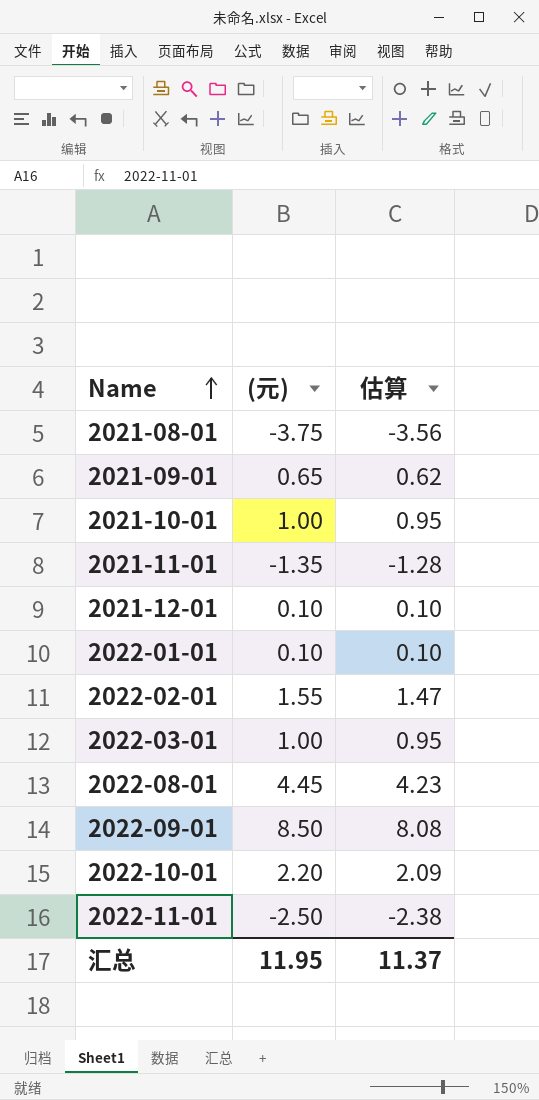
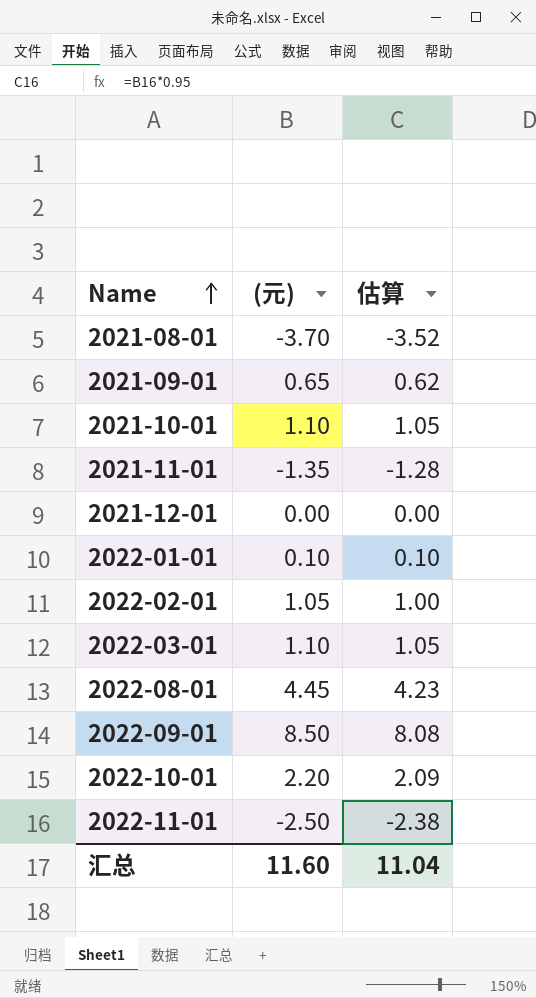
2021-08-01 | (元): -3.75 -> -3.70
2021-08-01 | 估算: -3.56 -> -3.52
2021-10-01 | (元): 1.00 -> 1.10
2021-10-01 | 估算: 0.95 -> 1.05
2021-12-01 | (元): 0.10 -> 0.00
2021-12-01 | 估算: 0.10 -> 0.00
2022-02-01 | (元): 1.55 -> 1.05
2022-02-01 | 估算: 1.47 -> 1.00
2022-03-01 | (元): 1.00 -> 1.10
2022-03-01 | 估算: 0.95 -> 1.05
汇总 | (元): 11.95 -> 11.60
汇总 | 估算: 11.37 -> 11.04

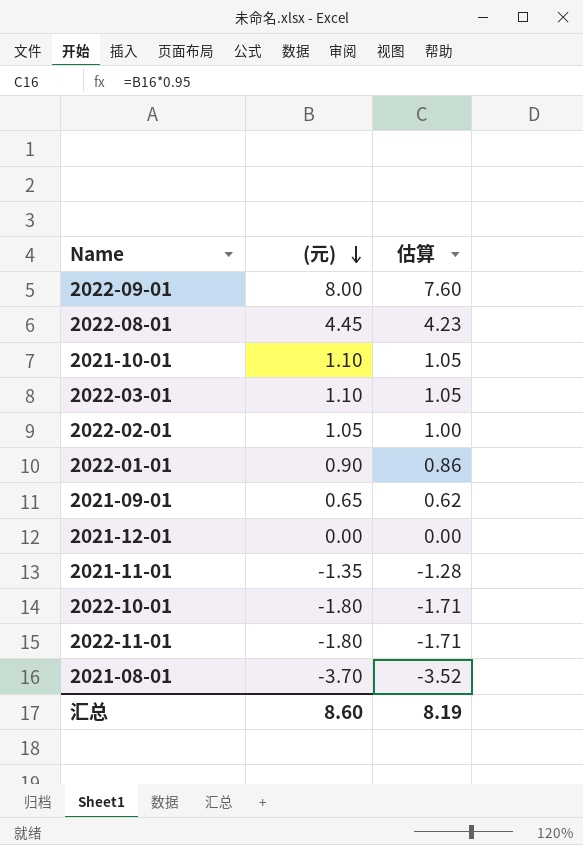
row order: Name ascending -> (元) descending
2022-09-01 | (元): 8.50 -> 8.00
2022-09-01 | 估算: 8.08 -> 7.60
2022-01-01 | (元): 0.10 -> 0.90
2022-01-01 | 估算: 0.10 -> 0.86
2022-10-01 | (元): 2.20 -> -1.80
2022-10-01 | 估算: 2.09 -> -1.71
2022-11-01 | (元): -2.50 -> -1.80
2022-11-01 | 估算: -2.38 -> -1.71
汇总 | (元): 11.60 -> 8.60
汇总 | 估算: 11.04 -> 8.19

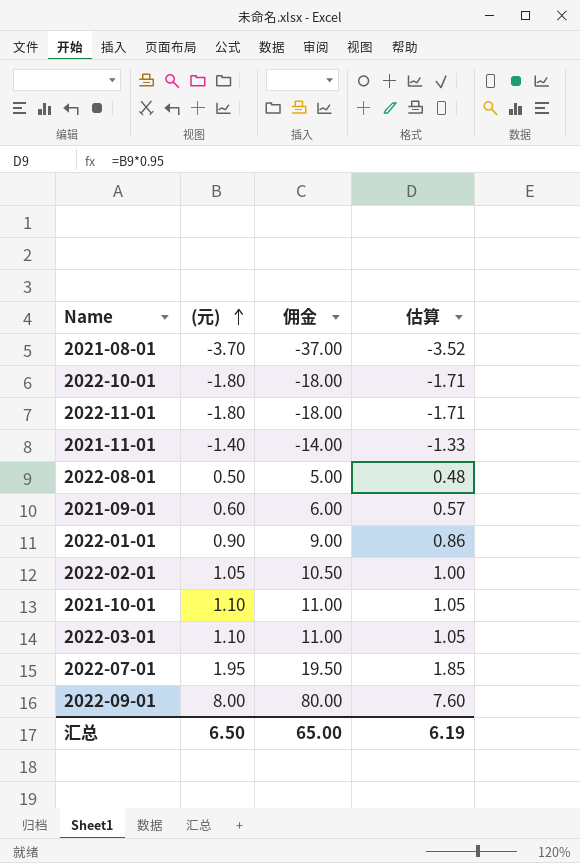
row order: (元) descending -> (元) ascending
column 佣金 | formula: none -> [(元)] * 10
row 2021-12-01: 0.00 | 0.00 -> none
2021-11-01 | (元): -1.35 -> -1.40
2021-11-01 | 估算: -1.28 -> -1.33
2022-08-01 | (元): 4.45 -> 0.50
2022-08-01 | 估算: 4.23 -> 0.48
2021-09-01 | (元): 0.65 -> 0.60
2021-09-01 | 估算: 0.62 -> 0.57
row 2022-07-01: none -> 1.95 | 19.50 | 1.85
汇总 | (元): 8.60 -> 6.50
汇总 | 估算: 8.19 -> 6.19

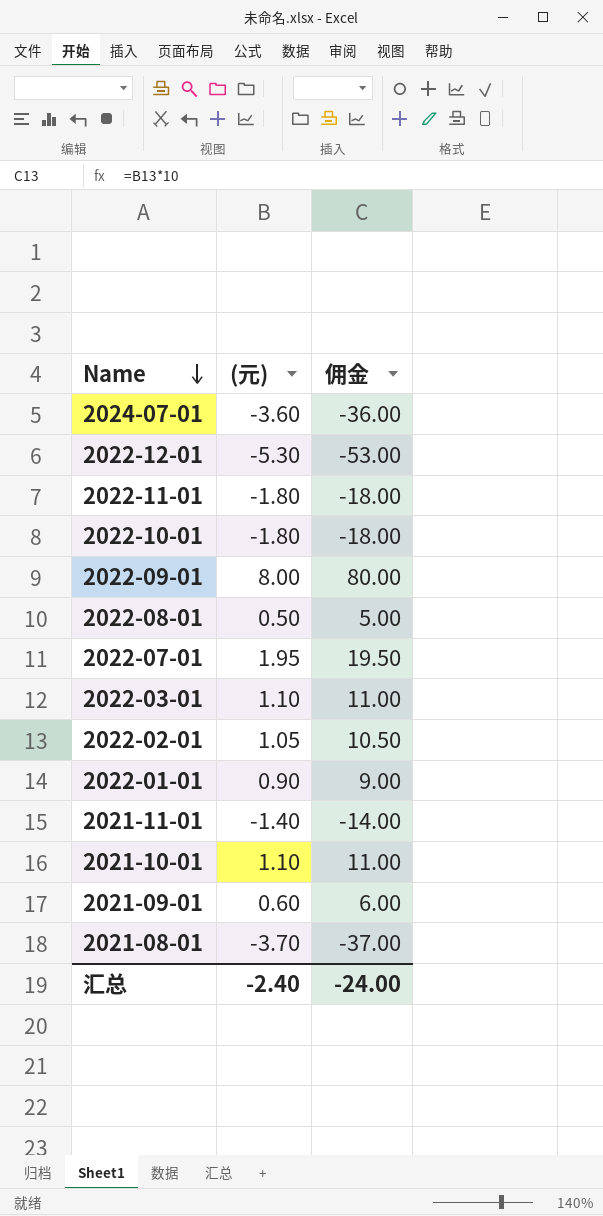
row order: (元) ascending -> Name descending
column 估算 | formula: [(元)] * 0.95 -> none
row 2024-07-01: none -> -3.60 | -36.00
row 2022-12-01: none -> -5.30 | -53.00
汇总 | (元): 6.50 -> -2.40
汇总 | 佣金: 65.00 -> -24.00

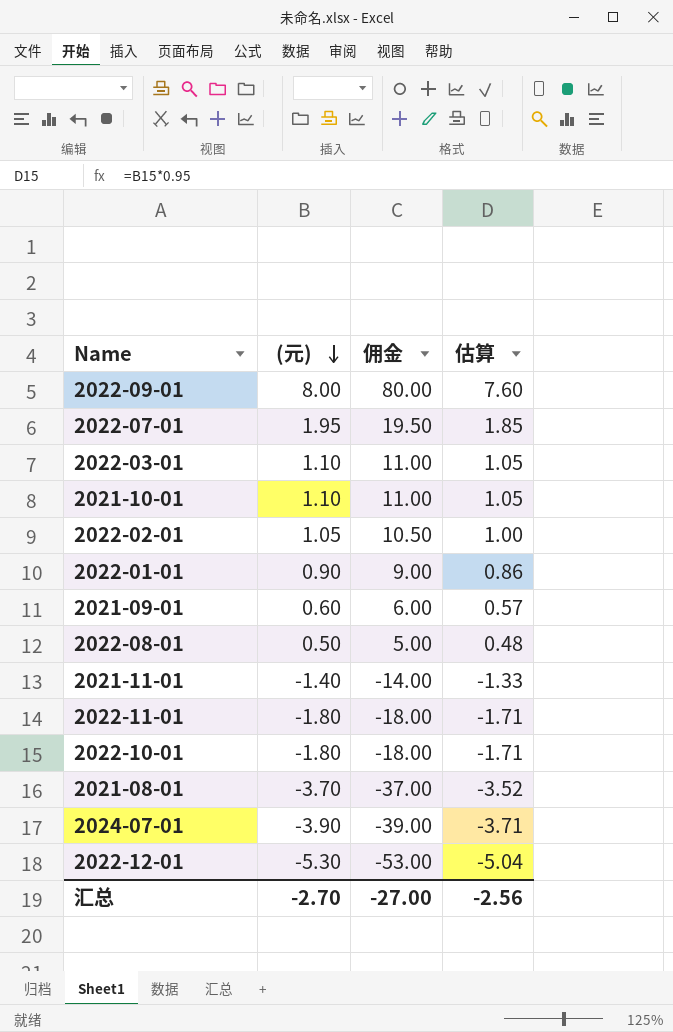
row order: Name descending -> (元) descending
column 估算 | formula: none -> [(元)] * 0.95
2024-07-01 | (元): -3.60 -> -3.90
2024-07-01 | 佣金: -36.00 -> -39.00
汇总 | (元): -2.40 -> -2.70
汇总 | 佣金: -24.00 -> -27.00

